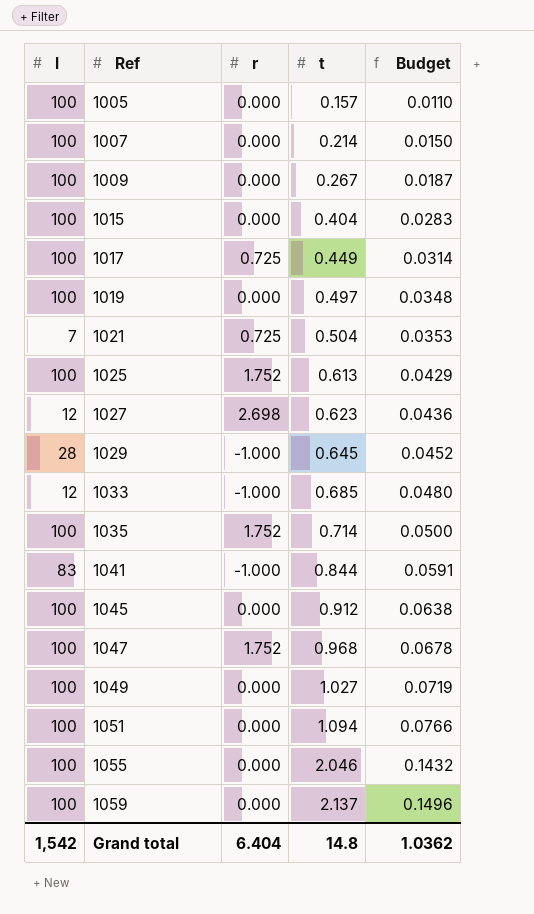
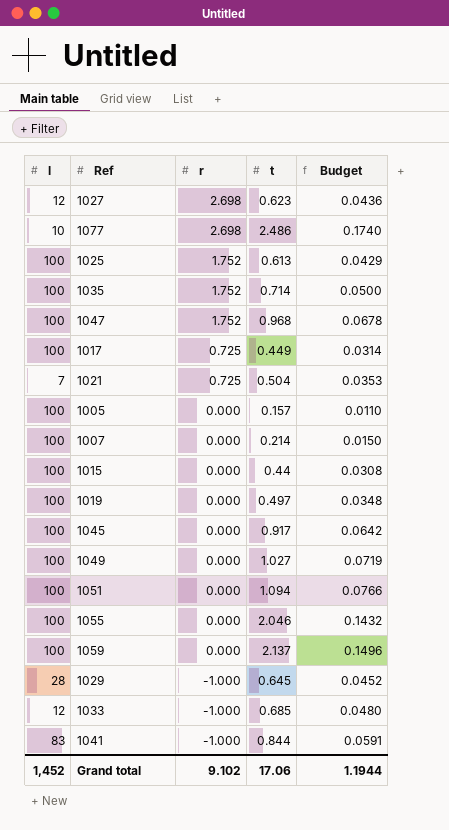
row order: Ref ascending -> r descending
row 1009: 100 | 0.000 | 0.267 | 0.0187 -> none
row 1077: none -> 10 | 2.698 | 2.486 | 0.1740
1015 | t: 0.404 -> 0.44
1015 | Budget: 0.0283 -> 0.0308
1045 | t: 0.912 -> 0.917
1045 | Budget: 0.0638 -> 0.0642
Grand total | l: 1,542 -> 1,452
Grand total | r: 6.404 -> 9.102
Grand total | t: 14.8 -> 17.06
Grand total | Budget: 1.0362 -> 1.1944

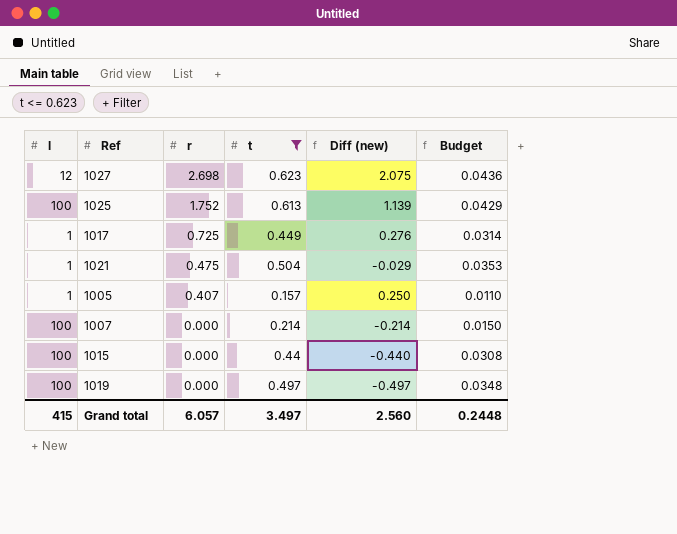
filter: none -> t <= 0.623
column Diff (new) | formula: none -> [r] - [t]
1017 | l: 100 -> 1
1021 | l: 7 -> 1
1021 | r: 0.725 -> 0.475
1005 | l: 100 -> 1
1005 | r: 0.000 -> 0.407
Grand total | l: 1,452 -> 415
Grand total | r: 9.102 -> 6.057
Grand total | t: 17.06 -> 3.497
Grand total | Budget: 1.1944 -> 0.2448

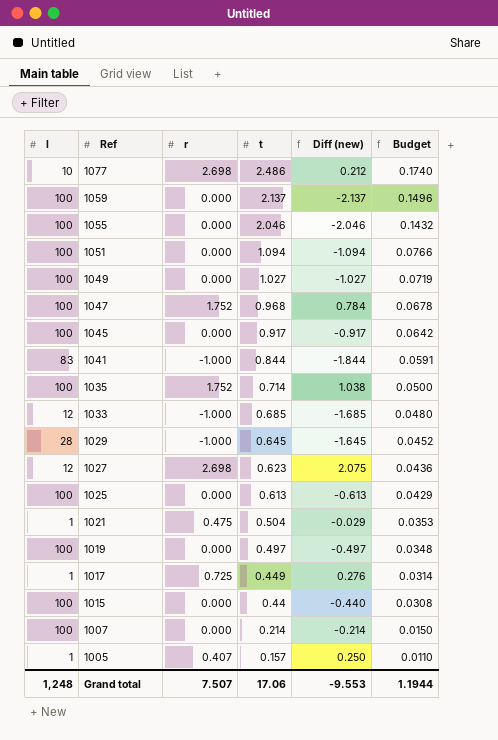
filter: t <= 0.623 -> none
row order: r descending -> Ref descending
1025 | r: 1.752 -> 0.000
1025 | Diff (new): 1.139 -> -0.613
Grand total | l: 415 -> 1,248
Grand total | r: 6.057 -> 7.507
Grand total | t: 3.497 -> 17.06
Grand total | Diff (new): 2.560 -> -9.553
Grand total | Budget: 0.2448 -> 1.1944

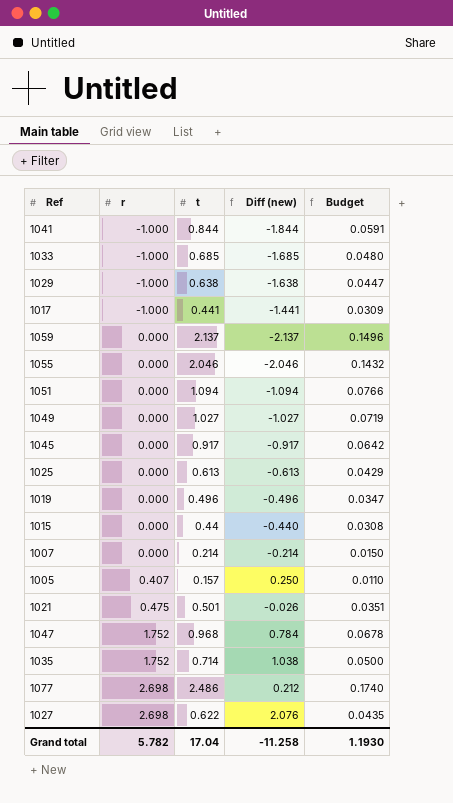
row order: Ref descending -> r ascending
column l | position: 1 -> none
1029 | t: 0.645 -> 0.638
1029 | Diff (new): -1.645 -> -1.638
1029 | Budget: 0.0452 -> 0.0447
1017 | r: 0.725 -> -1.000
1017 | t: 0.449 -> 0.441
1017 | Diff (new): 0.276 -> -1.441
1017 | Budget: 0.0314 -> 0.0309
1019 | t: 0.497 -> 0.496
1019 | Diff (new): -0.497 -> -0.496
1019 | Budget: 0.0348 -> 0.0347
1021 | t: 0.504 -> 0.501
1021 | Diff (new): -0.029 -> -0.026
1021 | Budget: 0.0353 -> 0.0351
1027 | t: 0.623 -> 0.622
1027 | Diff (new): 2.075 -> 2.076
1027 | Budget: 0.0436 -> 0.0435
Grand total | r: 7.507 -> 5.782
Grand total | t: 17.06 -> 17.04
Grand total | Diff (new): -9.553 -> -11.258
Grand total | Budget: 1.1944 -> 1.1930

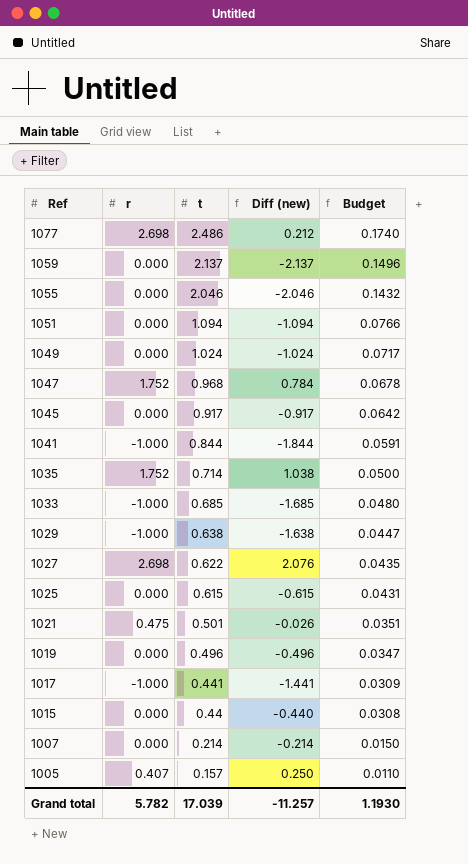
row order: r ascending -> Ref descending
1049 | t: 1.027 -> 1.024
1049 | Diff (new): -1.027 -> -1.024
1049 | Budget: 0.0719 -> 0.0717
1025 | t: 0.613 -> 0.615
1025 | Diff (new): -0.613 -> -0.615
1025 | Budget: 0.0429 -> 0.0431
Grand total | t: 17.04 -> 17.039
Grand total | Diff (new): -11.258 -> -11.257

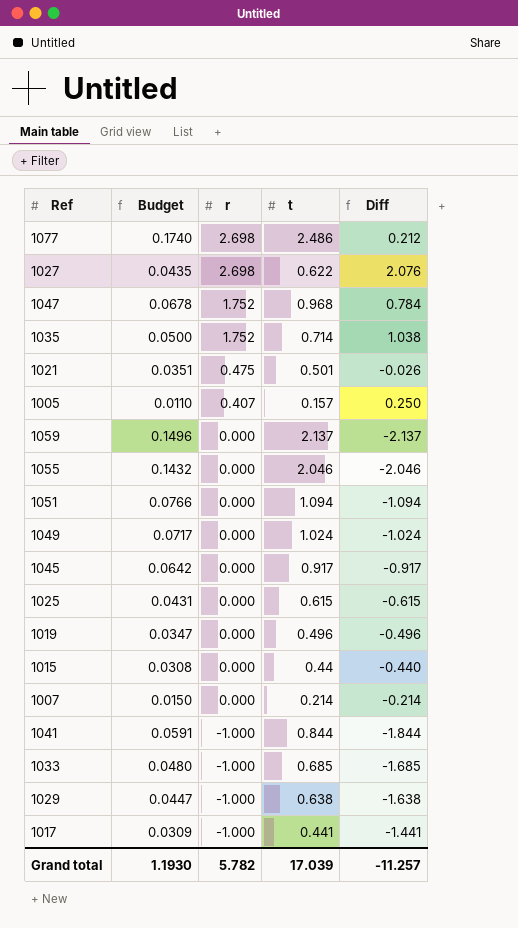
row order: Ref descending -> r descending
column Budget | position: 5 -> 2
column name: Diff (new) -> Diff

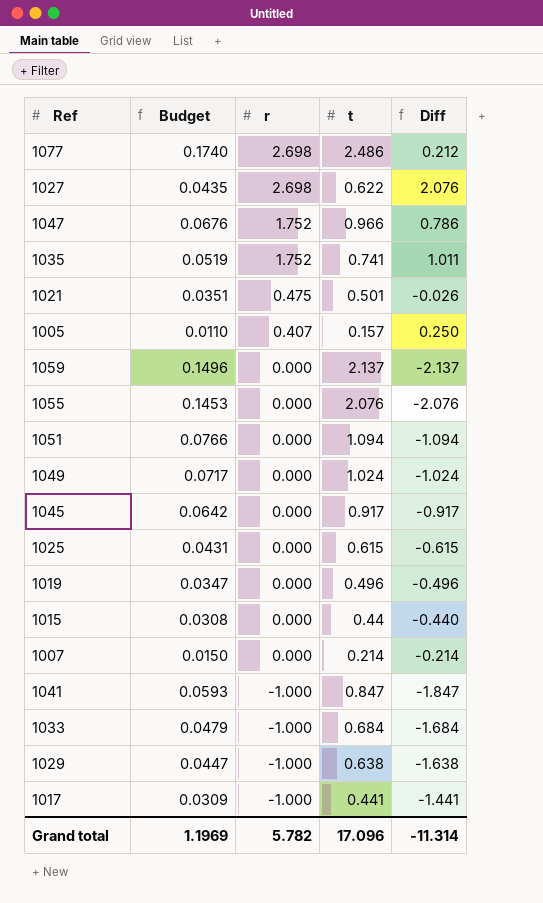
1047 | Budget: 0.0678 -> 0.0676
1047 | t: 0.968 -> 0.966
1047 | Diff: 0.784 -> 0.786
1035 | Budget: 0.0500 -> 0.0519
1035 | t: 0.714 -> 0.741
1035 | Diff: 1.038 -> 1.011
1055 | Budget: 0.1432 -> 0.1453
1055 | t: 2.046 -> 2.076
1055 | Diff: -2.046 -> -2.076
1041 | Budget: 0.0591 -> 0.0593
1041 | t: 0.844 -> 0.847
1041 | Diff: -1.844 -> -1.847
1033 | Budget: 0.0480 -> 0.0479
1033 | t: 0.685 -> 0.684
1033 | Diff: -1.685 -> -1.684
Grand total | Budget: 1.1930 -> 1.1969
Grand total | t: 17.039 -> 17.096
Grand total | Diff: -11.257 -> -11.314

